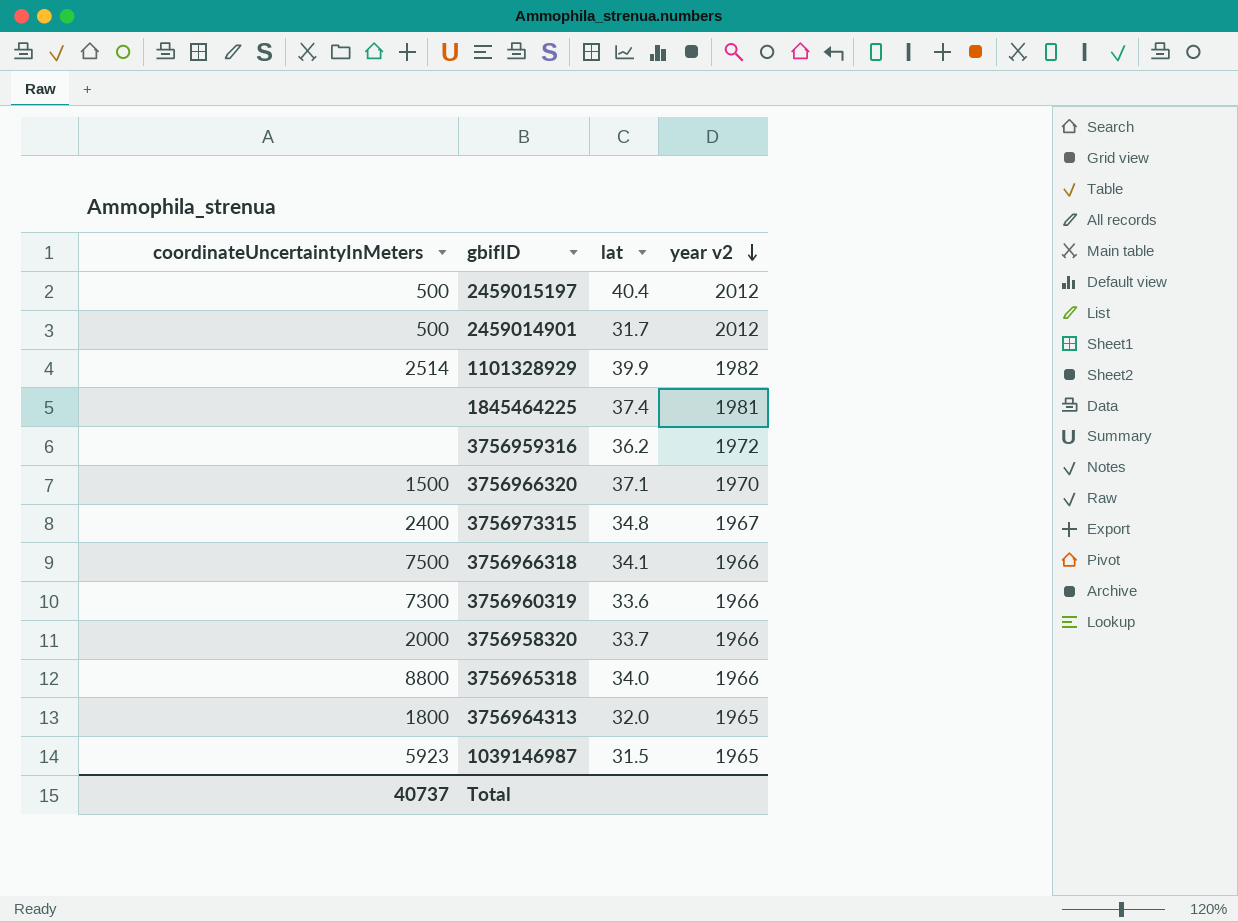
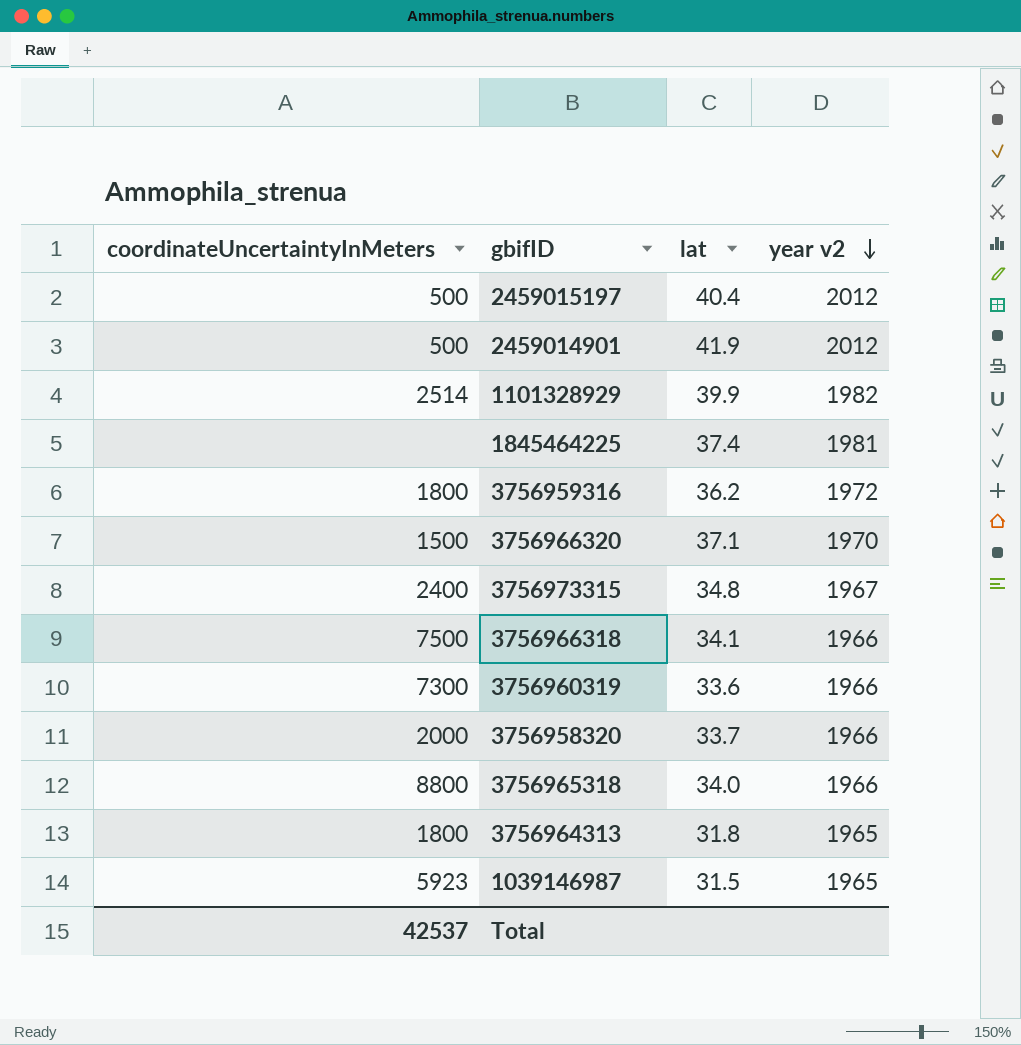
2459014901 | lat: 31.7 -> 41.9
3756959316 | coordinateUncertaintyInMeters: none -> 1800
3756964313 | lat: 32.0 -> 31.8
Total | coordinateUncertaintyInMeters: 40737 -> 42537

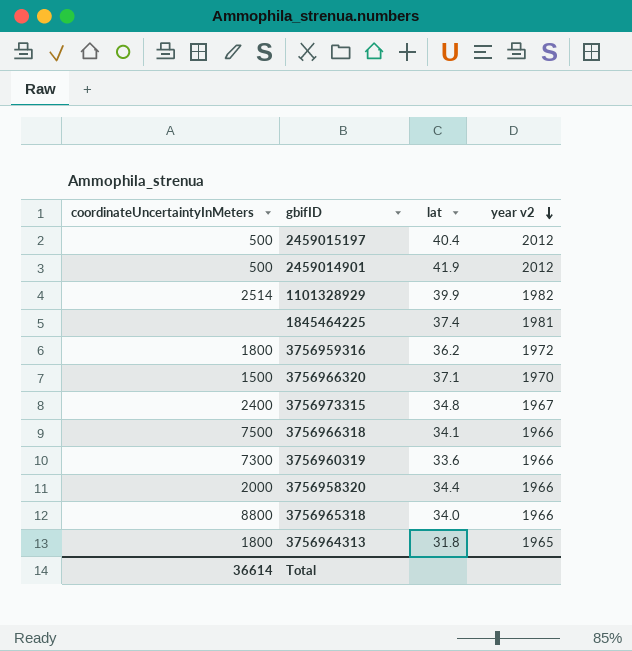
row 1039146987: 5923 | 31.5 | 1965 -> none
3756958320 | lat: 33.7 -> 34.4
Total | coordinateUncertaintyInMeters: 42537 -> 36614

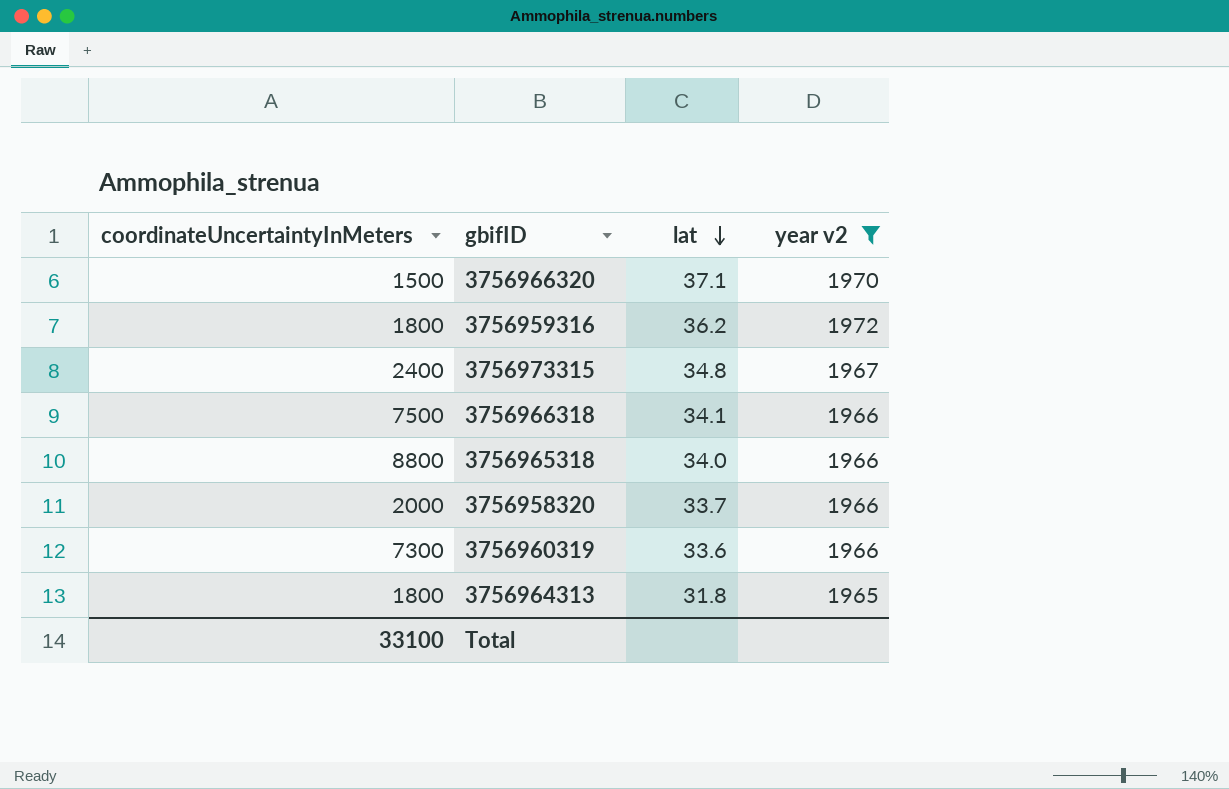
filter: none -> year v2 <= 1972
row order: year v2 descending -> lat descending
3756958320 | lat: 34.4 -> 33.7
Total | coordinateUncertaintyInMeters: 36614 -> 33100

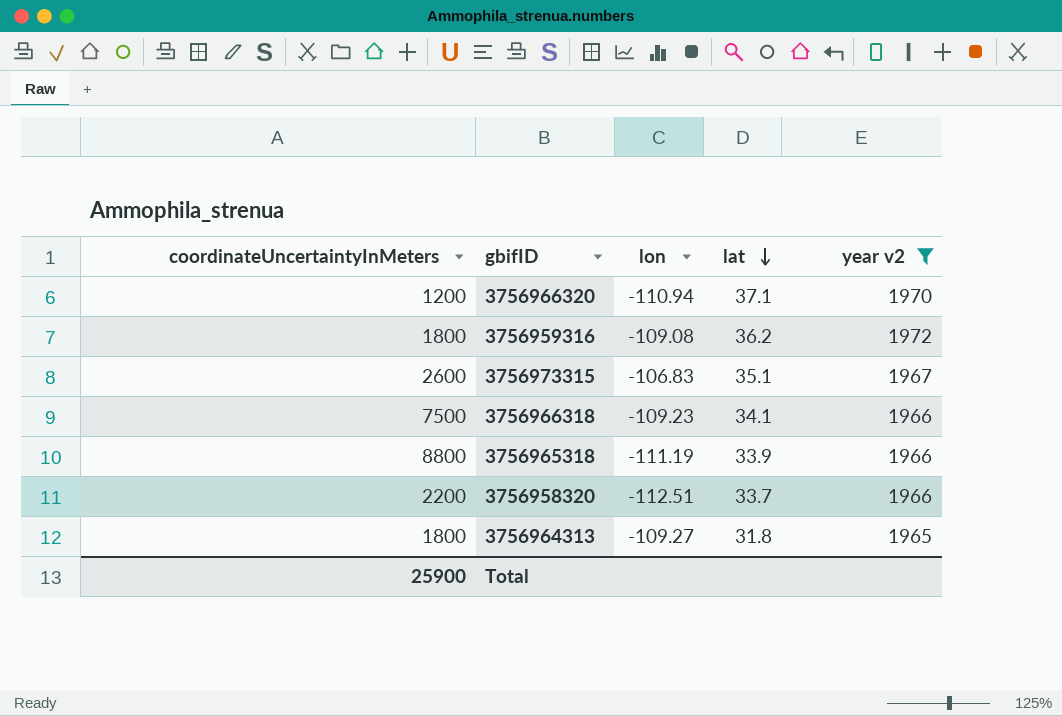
column lon | position: none -> 3
row 3756960319: 7300 | 33.6 | 1966 -> none
3756966320 | coordinateUncertaintyInMeters: 1500 -> 1200
3756973315 | coordinateUncertaintyInMeters: 2400 -> 2600
3756973315 | lat: 34.8 -> 35.1
3756965318 | lat: 34.0 -> 33.9
3756958320 | coordinateUncertaintyInMeters: 2000 -> 2200
Total | coordinateUncertaintyInMeters: 33100 -> 25900

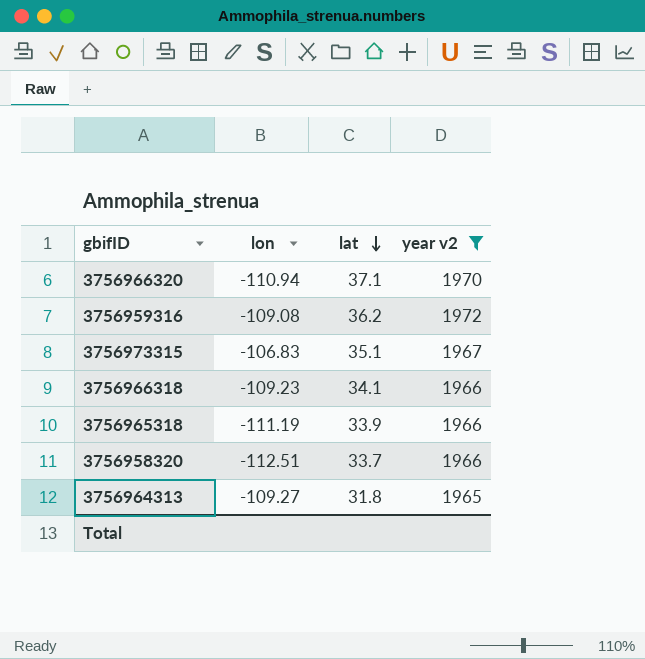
column coordinateUncertaintyInMeters | position: 1 -> none

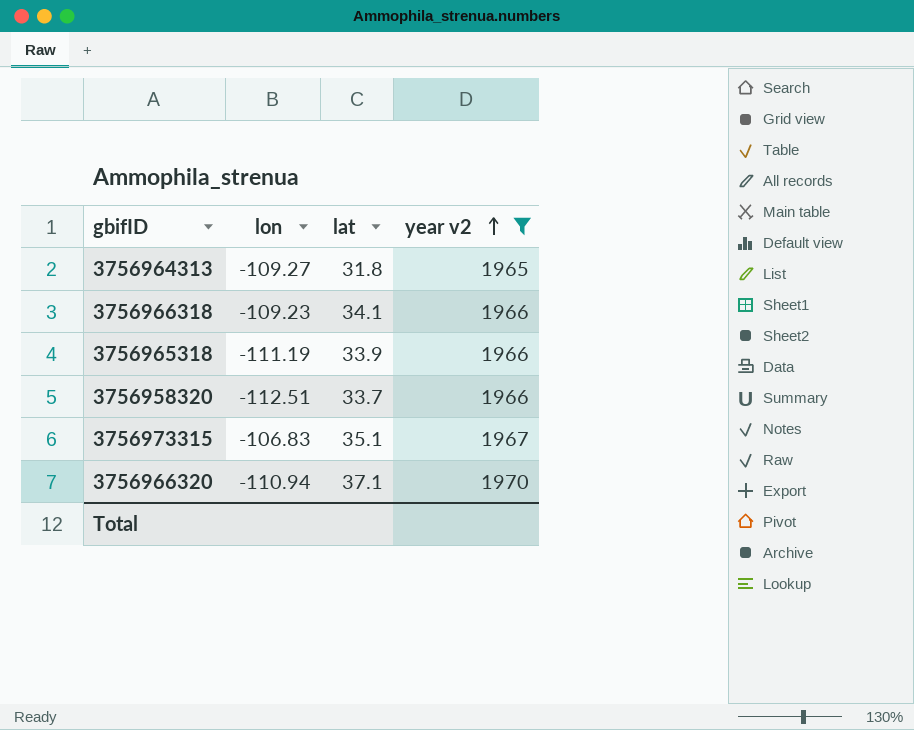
row order: lat descending -> year v2 ascending
row 3756959316: -109.08 | 36.2 | 1972 -> none

